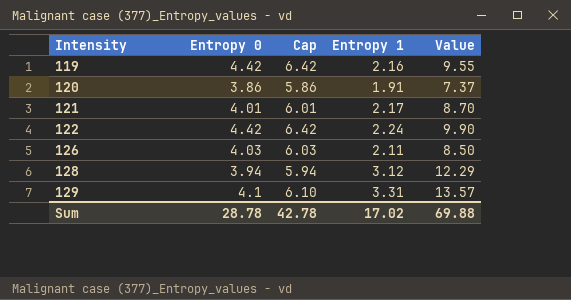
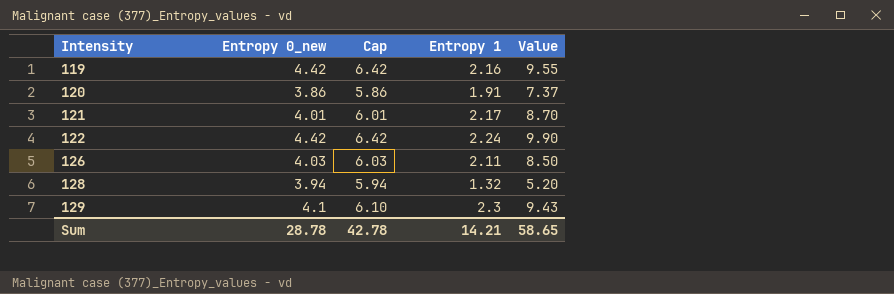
column name: Entropy 0 -> Entropy 0_new
128 | Entropy 1: 3.12 -> 1.32
128 | Value: 12.29 -> 5.20
129 | Entropy 1: 3.31 -> 2.3
129 | Value: 13.57 -> 9.43
Sum | Entropy 1: 17.02 -> 14.21
Sum | Value: 69.88 -> 58.65

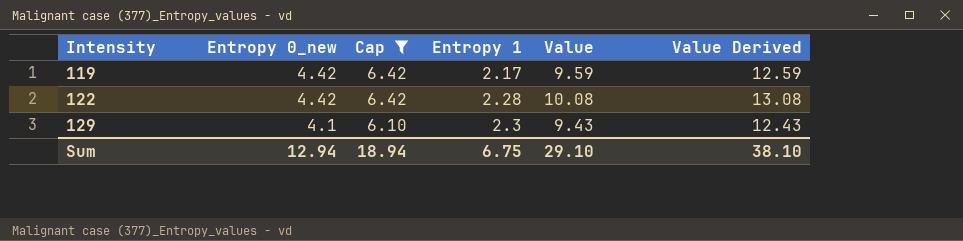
filter: none -> Cap >= 6.10
column Value Derived | formula: none -> [Value] + 3
119 | Entropy 1: 2.16 -> 2.17
119 | Value: 9.55 -> 9.59
122 | Entropy 1: 2.24 -> 2.28
122 | Value: 9.90 -> 10.08
Sum | Entropy 0_new: 28.78 -> 12.94
Sum | Cap: 42.78 -> 18.94
Sum | Entropy 1: 14.21 -> 6.75
Sum | Value: 58.65 -> 29.10

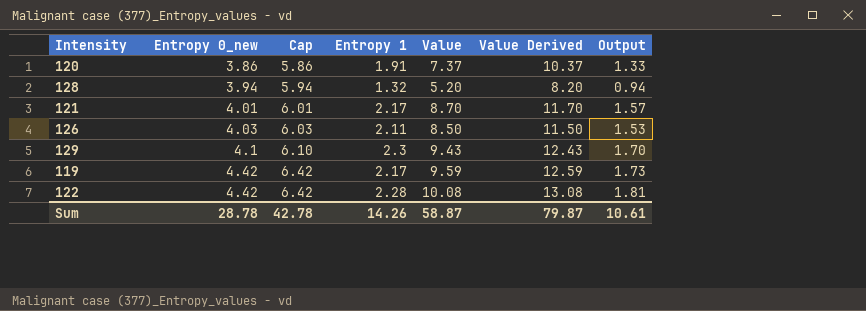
filter: Cap >= 6.10 -> none
row order: Intensity ascending -> Entropy 0_new ascending
column Output | formula: none -> [Value] * 0.18
Sum | Entropy 0_new: 12.94 -> 28.78
Sum | Cap: 18.94 -> 42.78
Sum | Entropy 1: 6.75 -> 14.26
Sum | Value: 29.10 -> 58.87
Sum | Value Derived: 38.10 -> 79.87

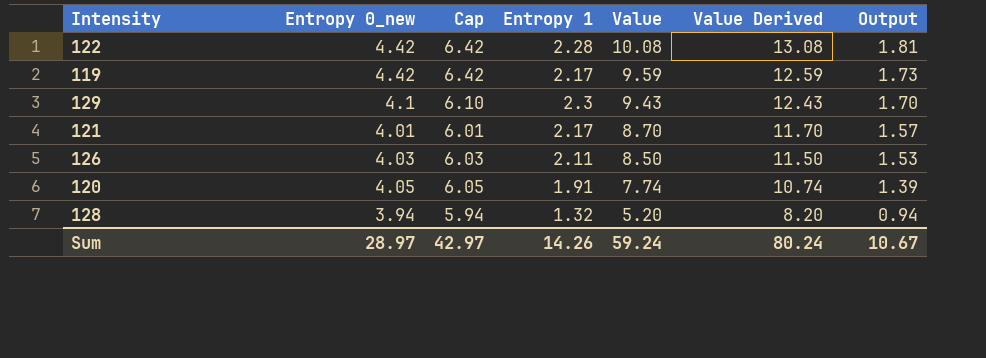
row order: Entropy 0_new ascending -> Value descending
120 | Entropy 0_new: 3.86 -> 4.05
120 | Cap: 5.86 -> 6.05
120 | Value: 7.37 -> 7.74
120 | Value Derived: 10.37 -> 10.74
120 | Output: 1.33 -> 1.39
Sum | Entropy 0_new: 28.78 -> 28.97
Sum | Cap: 42.78 -> 42.97
Sum | Value: 58.87 -> 59.24
Sum | Value Derived: 79.87 -> 80.24
Sum | Output: 10.61 -> 10.67

